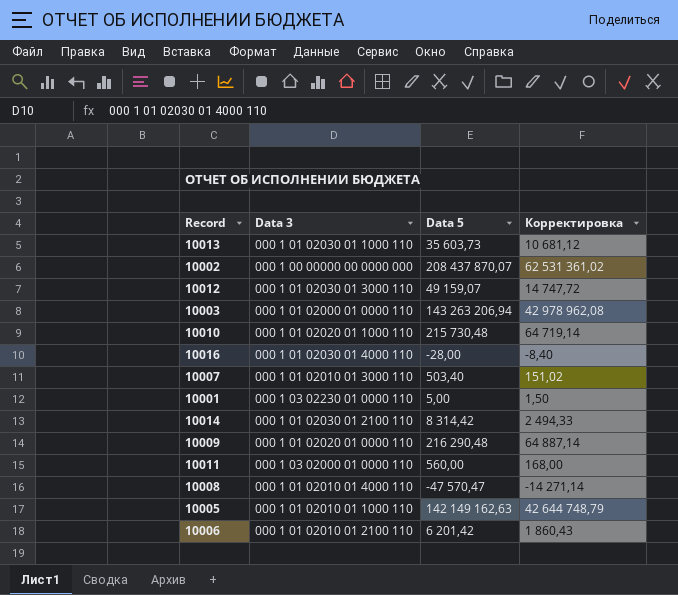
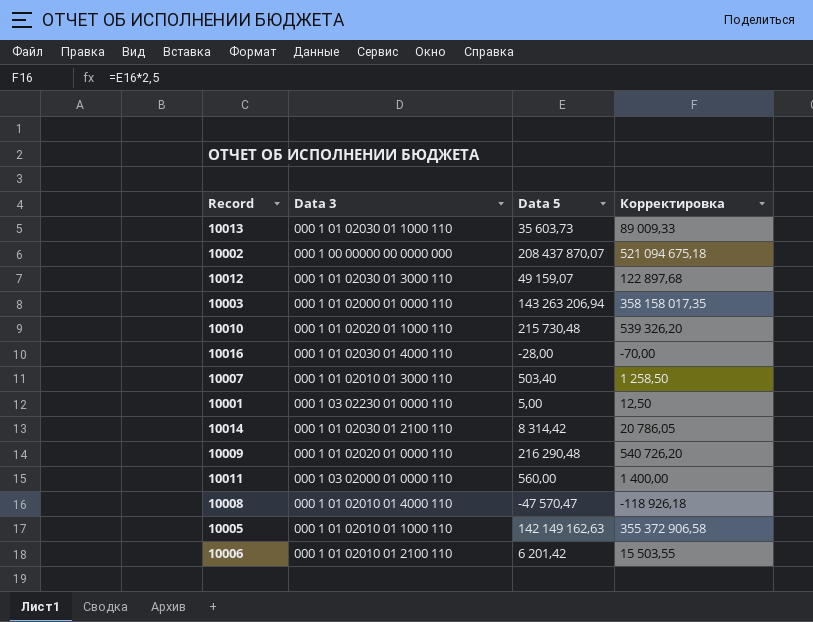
column Корректировка | formula: [Data 5] * 0,3 -> [Data 5] * 2,5

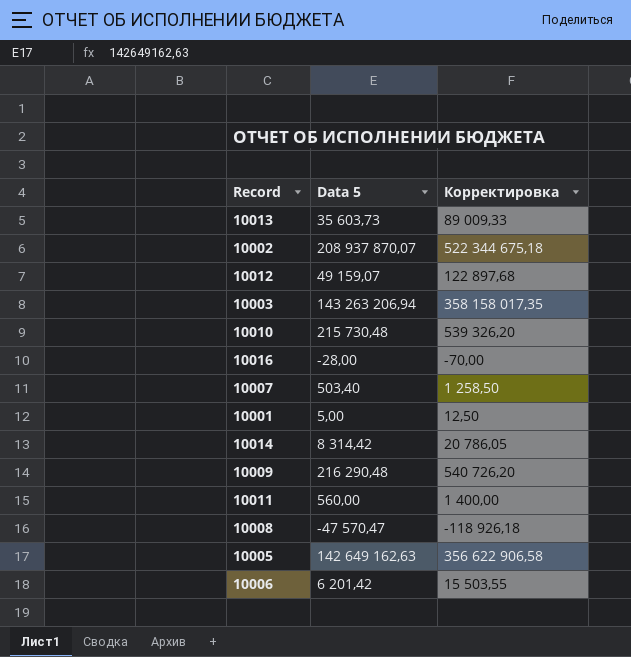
column Data 3 | position: 2 -> none
10002 | Data 5: 208 437 870,07 -> 208 937 870,07
10002 | Корректировка: 521 094 675,18 -> 522 344 675,18
10005 | Data 5: 142 149 162,63 -> 142 649 162,63
10005 | Корректировка: 355 372 906,58 -> 356 622 906,58

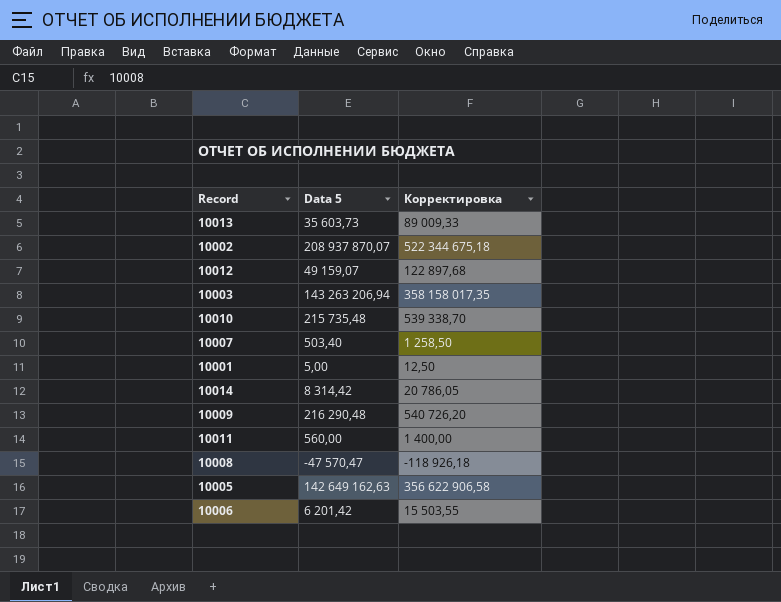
row 10016: -28,00 | -70,00 -> none
10010 | Data 5: 215 730,48 -> 215 735,48
10010 | Корректировка: 539 326,20 -> 539 338,70

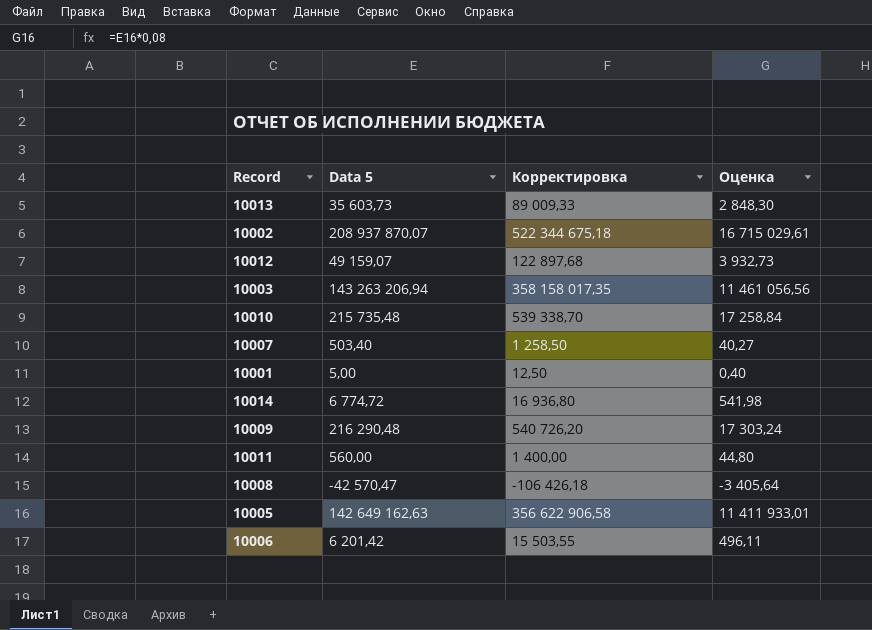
column Оценка | formula: none -> [Data 5] * 0,08
10014 | Data 5: 8 314,42 -> 6 774,72
10014 | Корректировка: 20 786,05 -> 16 936,80
10008 | Data 5: -47 570,47 -> -42 570,47
10008 | Корректировка: -118 926,18 -> -106 426,18

